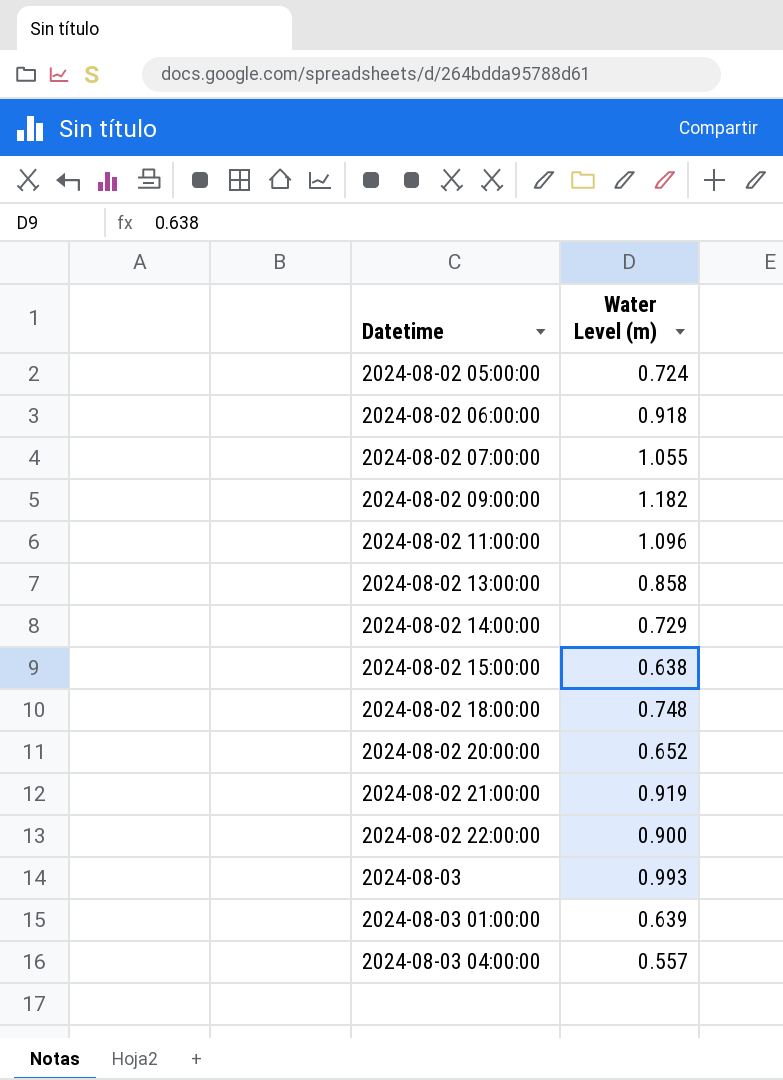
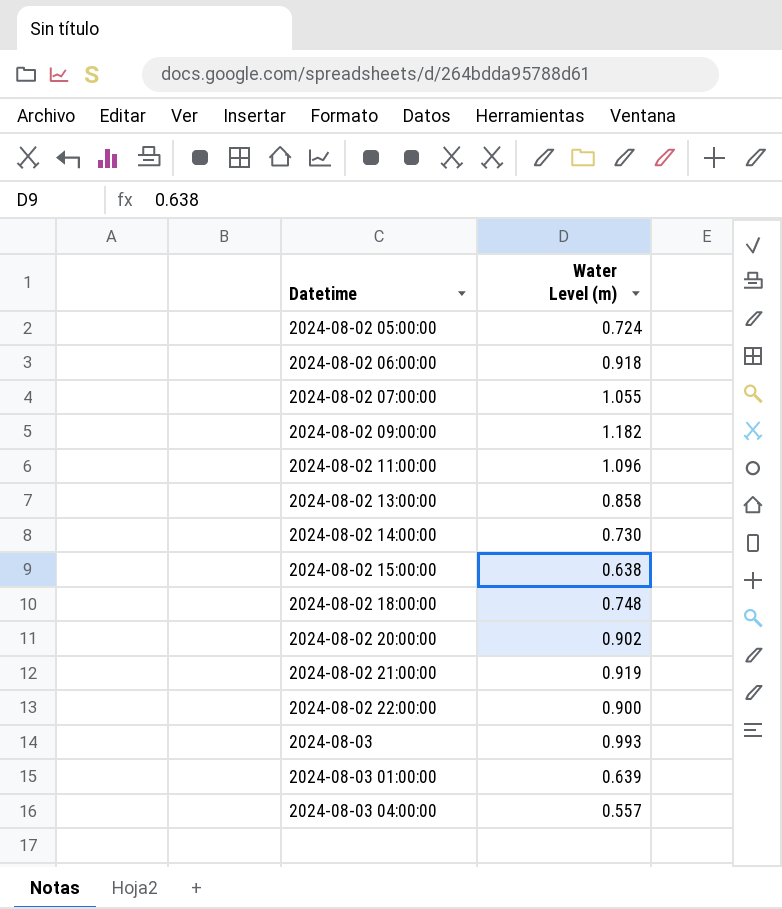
2024-08-02 14:00:00 | Water Level (m): 0.729 -> 0.730
2024-08-02 20:00:00 | Water Level (m): 0.652 -> 0.902

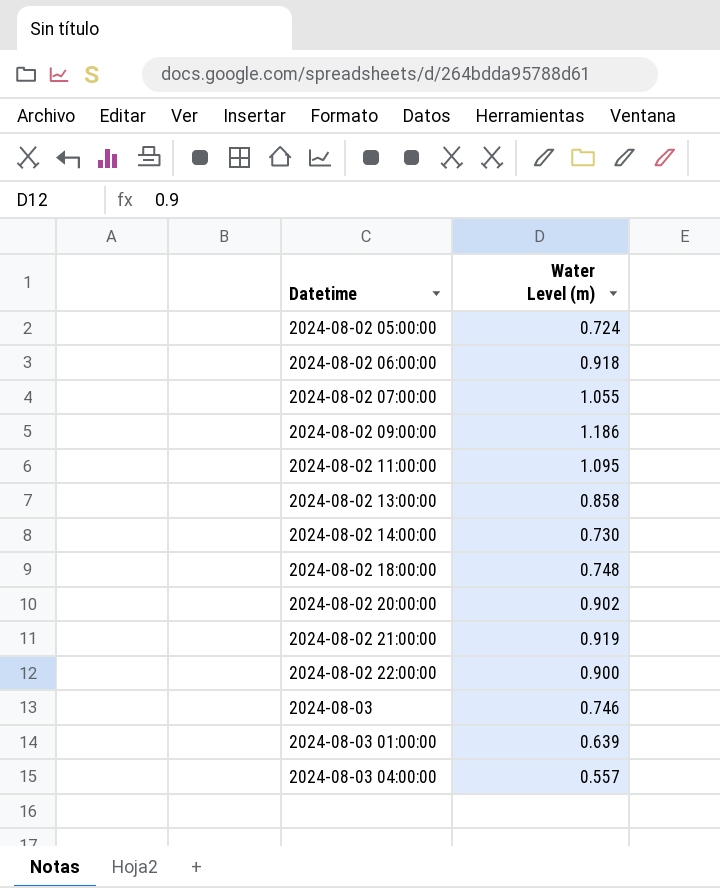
row 2024-08-02 15:00:00: 0.638 -> none
2024-08-02 09:00:00 | Water Level (m): 1.182 -> 1.186
2024-08-02 11:00:00 | Water Level (m): 1.096 -> 1.095
2024-08-03 | Water Level (m): 0.993 -> 0.746

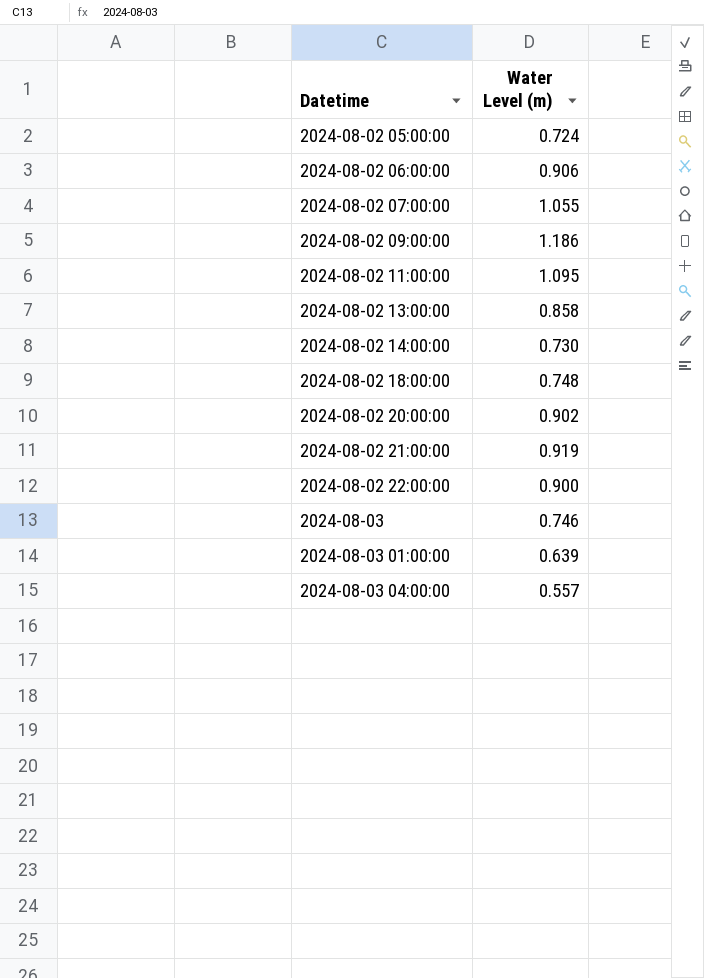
2024-08-02 06:00:00 | Water Level (m): 0.918 -> 0.906

